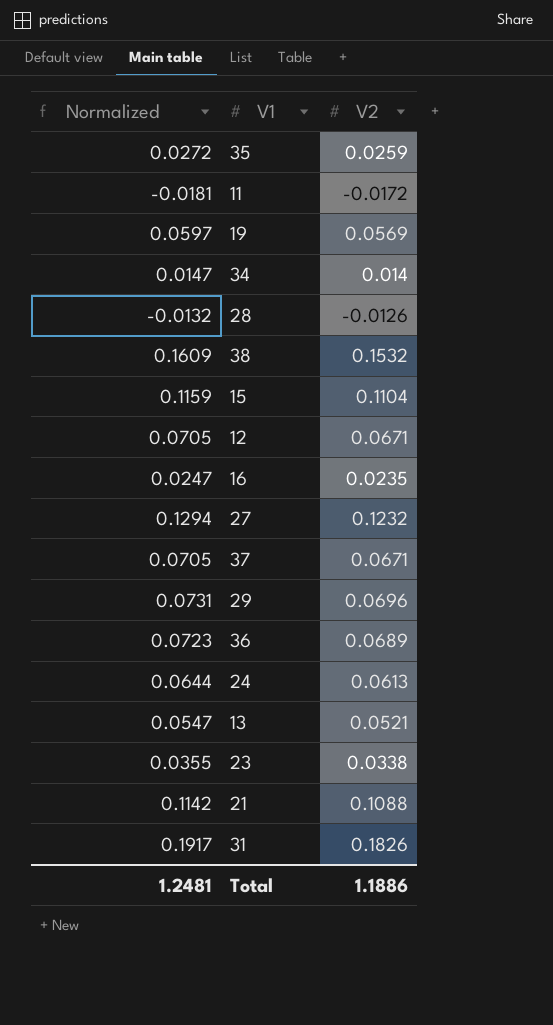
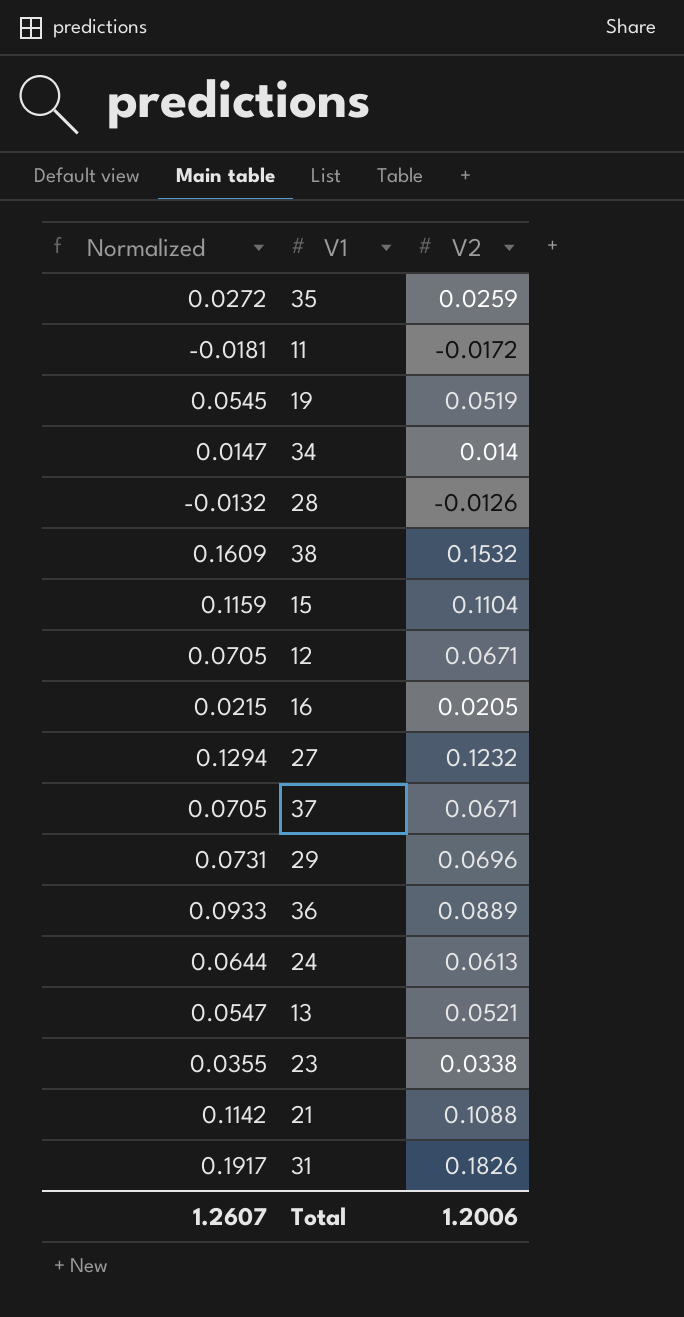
19 | Normalized: 0.0597 -> 0.0545
19 | V2: 0.0569 -> 0.0519
16 | Normalized: 0.0247 -> 0.0215
16 | V2: 0.0235 -> 0.0205
36 | Normalized: 0.0723 -> 0.0933
36 | V2: 0.0689 -> 0.0889
Total | Normalized: 1.2481 -> 1.2607
Total | V2: 1.1886 -> 1.2006

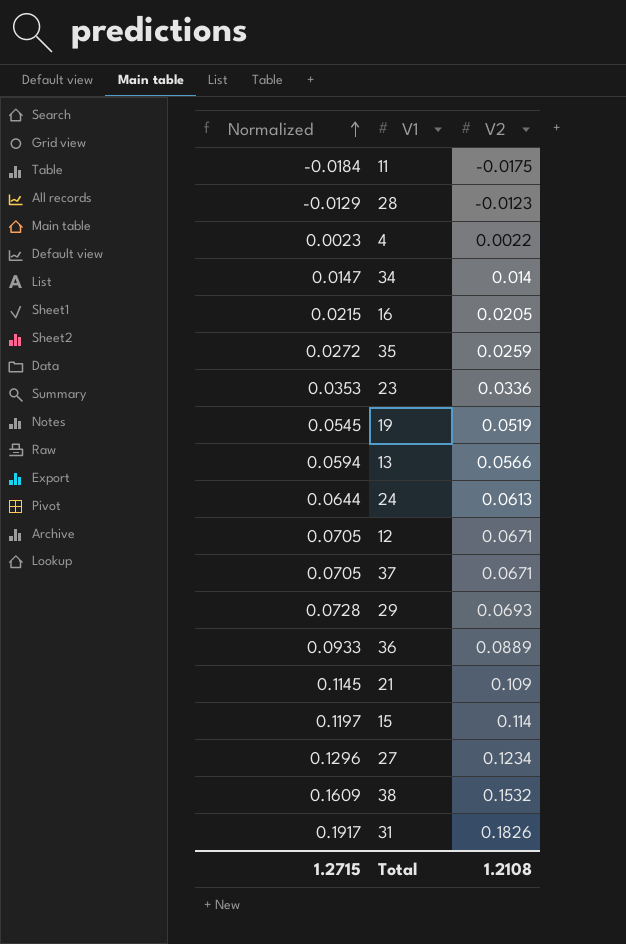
row order: none -> Normalized ascending
11 | Normalized: -0.0181 -> -0.0184
11 | V2: -0.0172 -> -0.0175
28 | Normalized: -0.0132 -> -0.0129
28 | V2: -0.0126 -> -0.0123
row 4: none -> 0.0023 | 0.0022
23 | Normalized: 0.0355 -> 0.0353
23 | V2: 0.0338 -> 0.0336
13 | Normalized: 0.0547 -> 0.0594
13 | V2: 0.0521 -> 0.0566
29 | Normalized: 0.0731 -> 0.0728
29 | V2: 0.0696 -> 0.0693
21 | Normalized: 0.1142 -> 0.1145
21 | V2: 0.1088 -> 0.109
15 | Normalized: 0.1159 -> 0.1197
15 | V2: 0.1104 -> 0.114
27 | Normalized: 0.1294 -> 0.1296
27 | V2: 0.1232 -> 0.1234
Total | Normalized: 1.2607 -> 1.2715
Total | V2: 1.2006 -> 1.2108

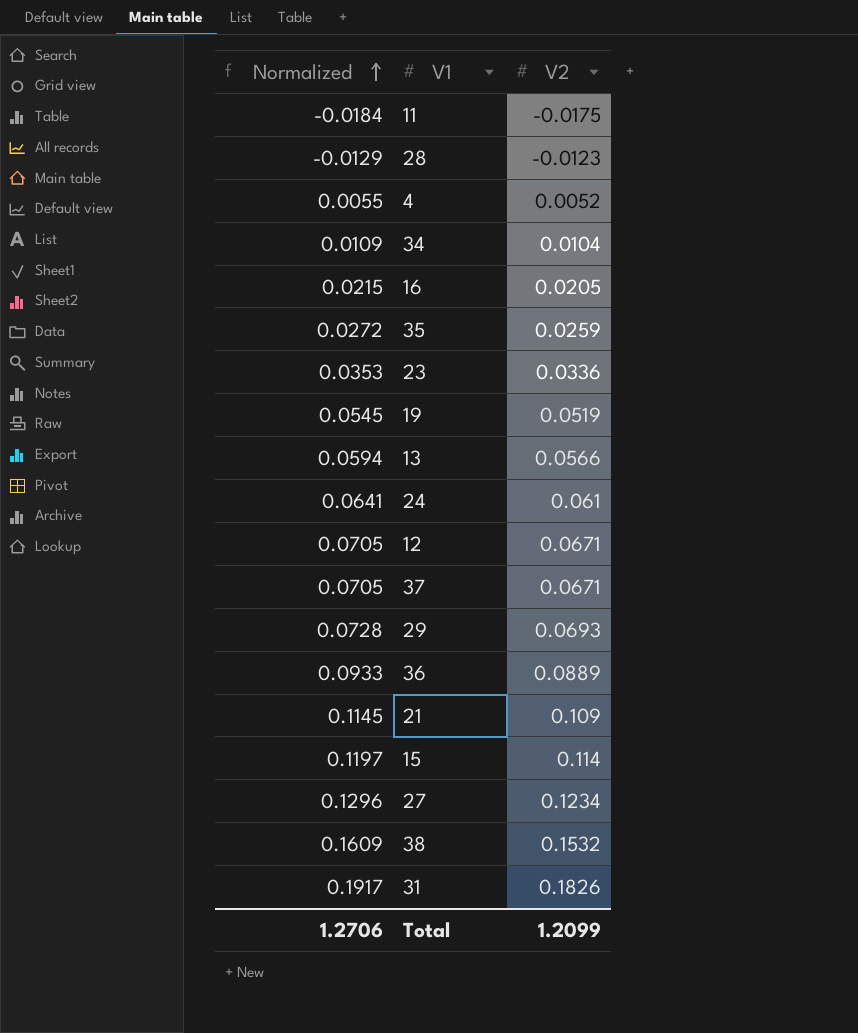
4 | Normalized: 0.0023 -> 0.0055
4 | V2: 0.0022 -> 0.0052
34 | Normalized: 0.0147 -> 0.0109
34 | V2: 0.014 -> 0.0104
24 | Normalized: 0.0644 -> 0.0641
24 | V2: 0.0613 -> 0.061
Total | Normalized: 1.2715 -> 1.2706
Total | V2: 1.2108 -> 1.2099

